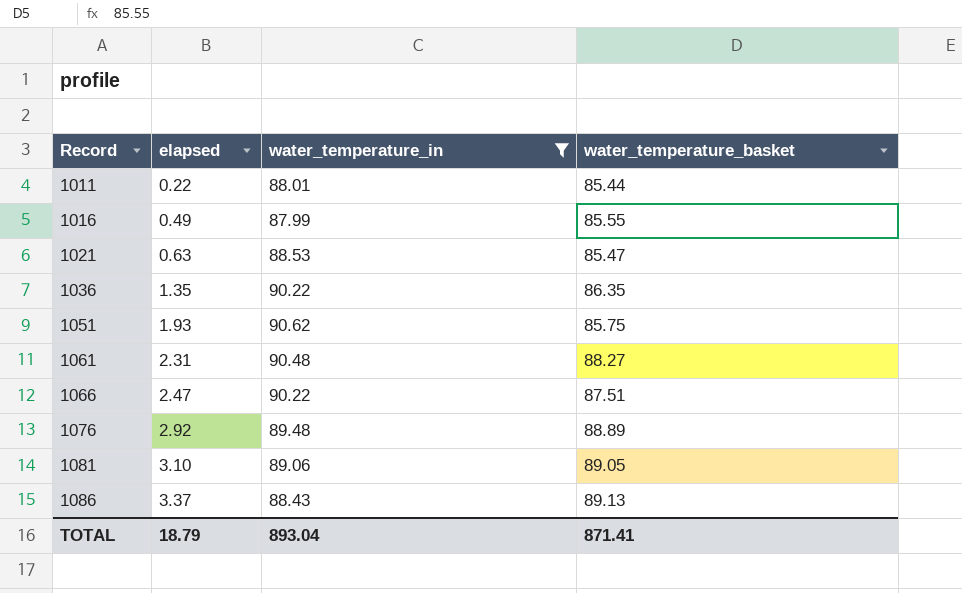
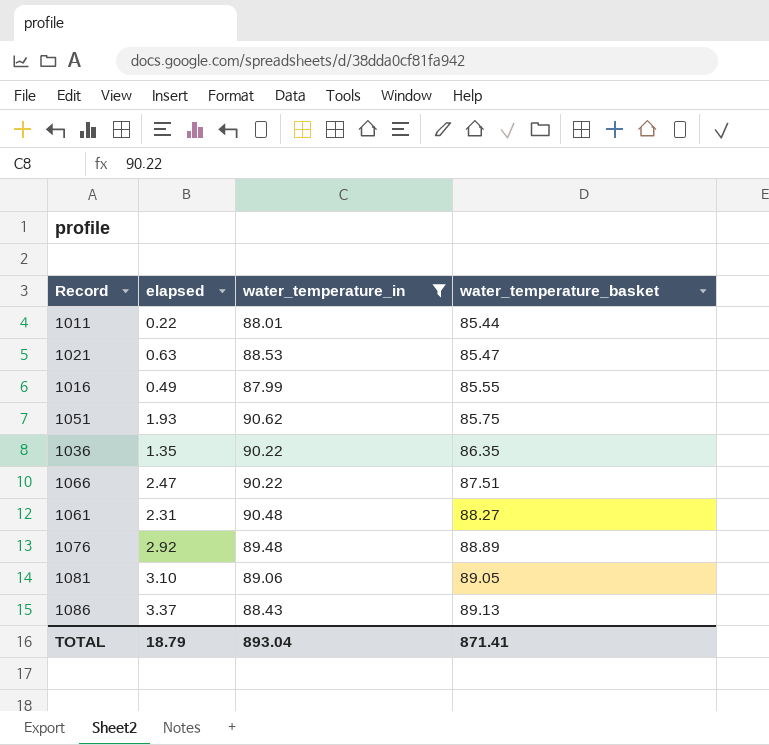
row order: Record ascending -> water_temperature_basket ascending

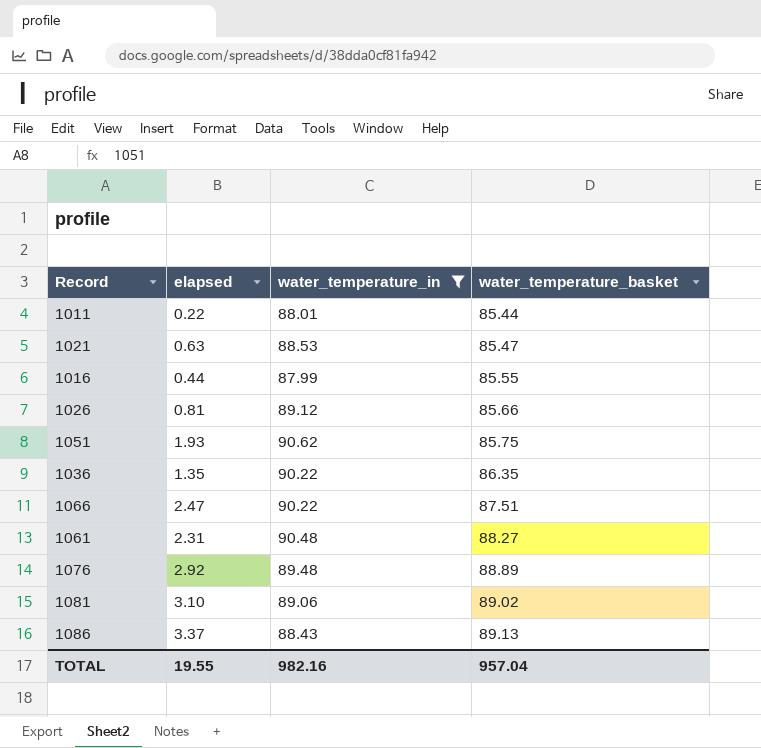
1016 | elapsed: 0.49 -> 0.44
row 1026: none -> 0.81 | 89.12 | 85.66
1081 | water_temperature_basket: 89.05 -> 89.02
TOTAL | elapsed: 18.79 -> 19.55
TOTAL | water_temperature_in: 893.04 -> 982.16
TOTAL | water_temperature_basket: 871.41 -> 957.04

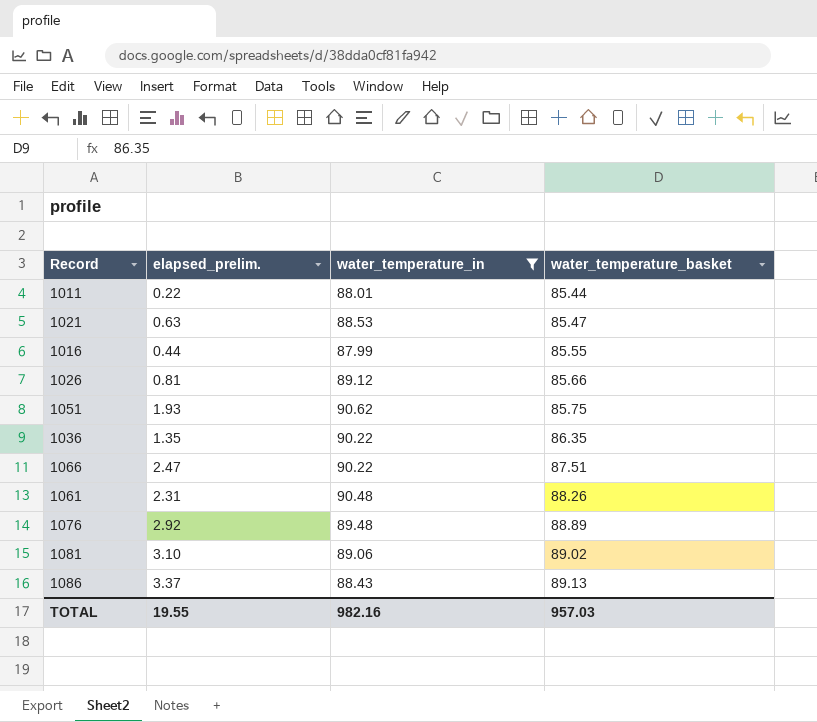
column name: elapsed -> elapsed_prelim.
1061 | water_temperature_basket: 88.27 -> 88.26
TOTAL | water_temperature_basket: 957.04 -> 957.03

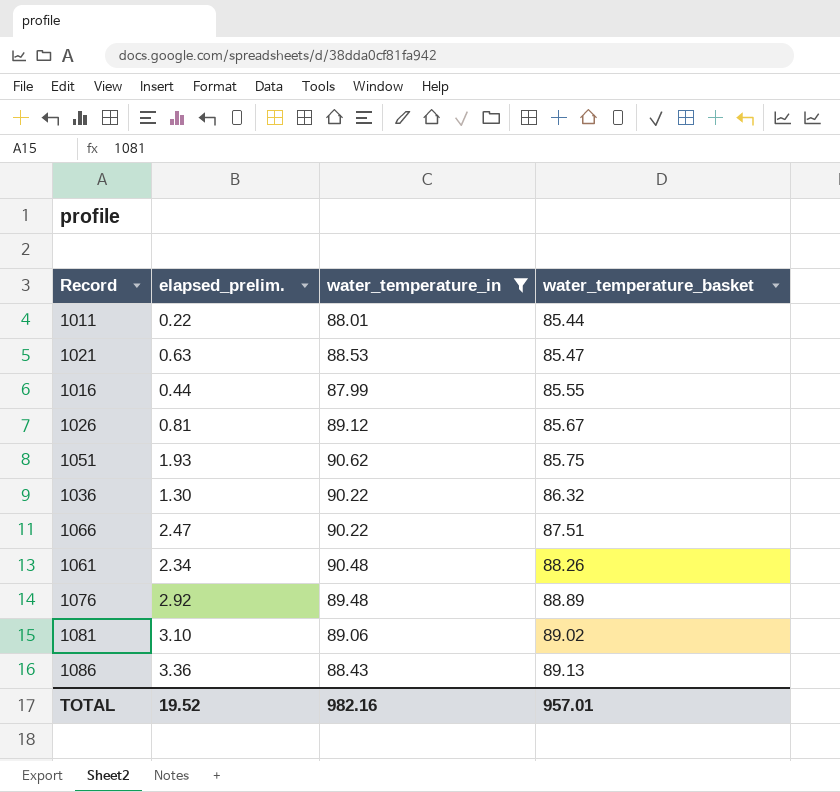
1026 | water_temperature_basket: 85.66 -> 85.67
1036 | elapsed_prelim.: 1.35 -> 1.30
1036 | water_temperature_basket: 86.35 -> 86.32
1061 | elapsed_prelim.: 2.31 -> 2.34
1086 | elapsed_prelim.: 3.37 -> 3.36
TOTAL | elapsed_prelim.: 19.55 -> 19.52
TOTAL | water_temperature_basket: 957.03 -> 957.01

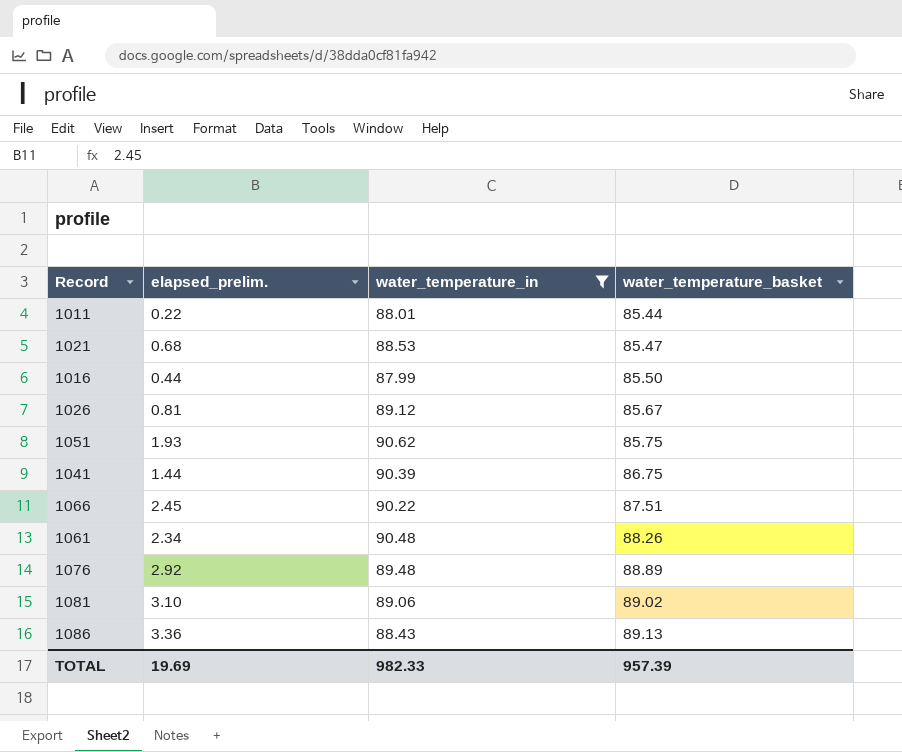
row 1036: 1.30 | 90.22 | 86.32 -> none
1021 | elapsed_prelim.: 0.63 -> 0.68
1016 | water_temperature_basket: 85.55 -> 85.50
row 1041: none -> 1.44 | 90.39 | 86.75
1066 | elapsed_prelim.: 2.47 -> 2.45
TOTAL | elapsed_prelim.: 19.52 -> 19.69
TOTAL | water_temperature_in: 982.16 -> 982.33
TOTAL | water_temperature_basket: 957.01 -> 957.39

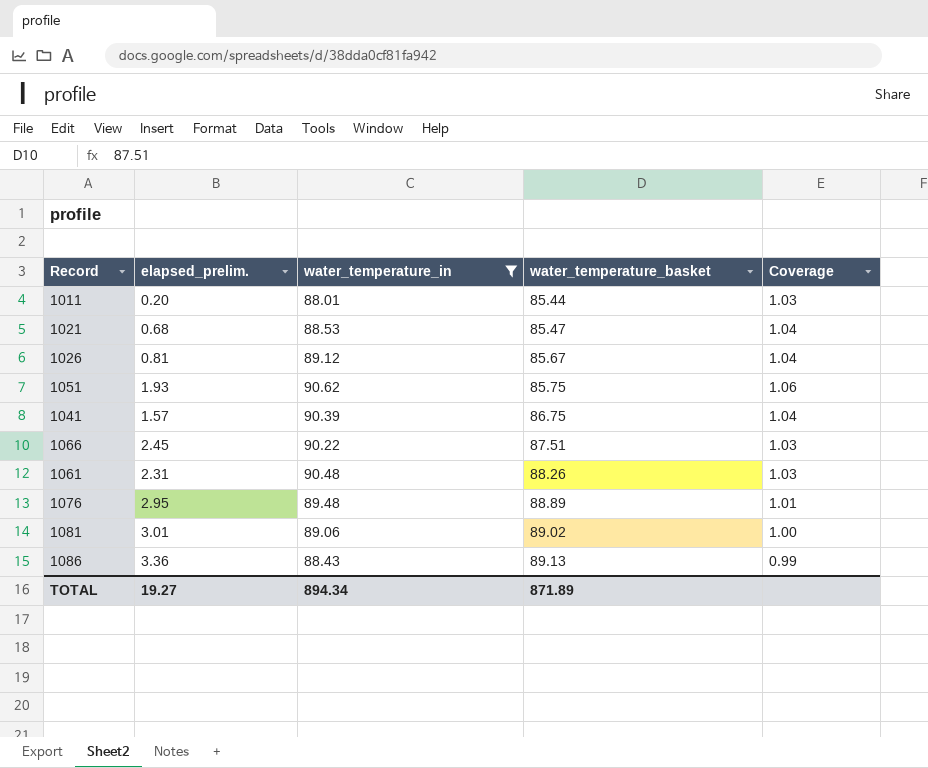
column Coverage | formula: none -> [water_temperature_in] / [water_temperature_basket]
row 1016: 0.44 | 87.99 | 85.50 -> none
1011 | elapsed_prelim.: 0.22 -> 0.20
1041 | elapsed_prelim.: 1.44 -> 1.57
1061 | elapsed_prelim.: 2.34 -> 2.31
1076 | elapsed_prelim.: 2.92 -> 2.95
1081 | elapsed_prelim.: 3.10 -> 3.01
TOTAL | elapsed_prelim.: 19.69 -> 19.27
TOTAL | water_temperature_in: 982.33 -> 894.34
TOTAL | water_temperature_basket: 957.39 -> 871.89

